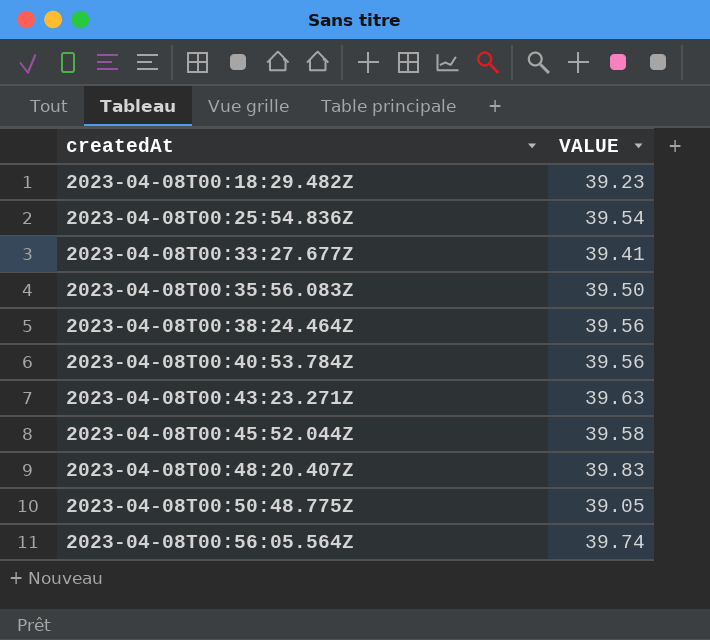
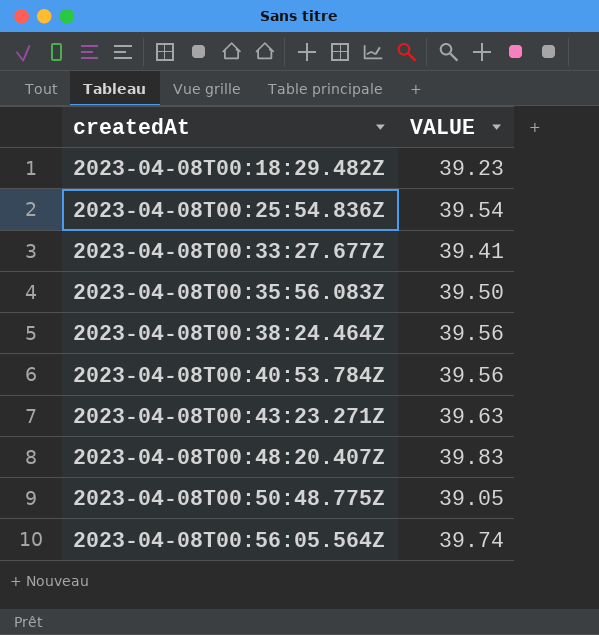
row 2023-04-08T00:45:52.044Z: 39.58 -> none

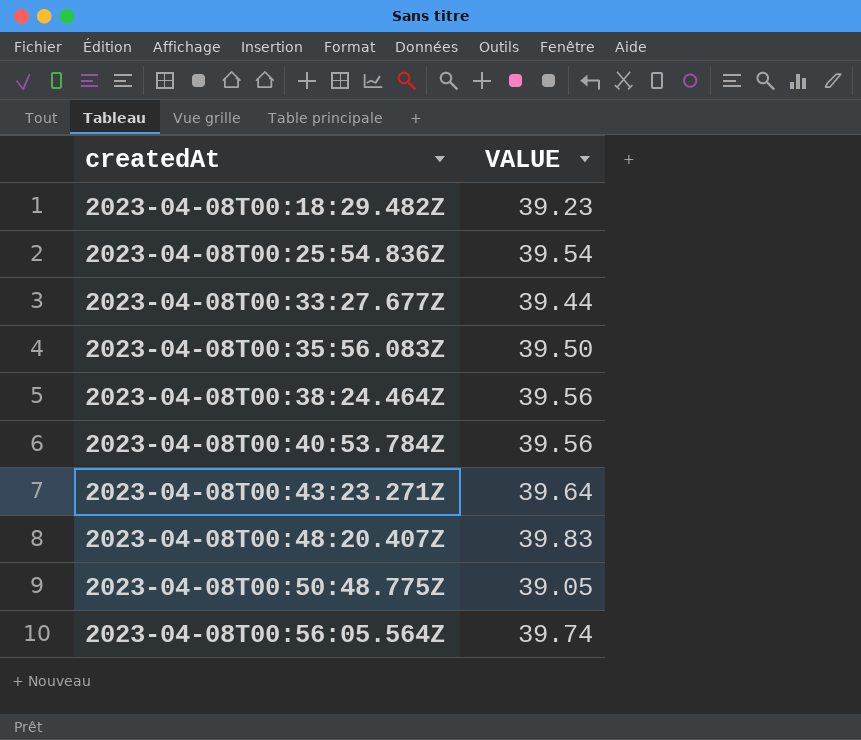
2023-04-08T00:33:27.677Z | VALUE: 39.41 -> 39.44
2023-04-08T00:43:23.271Z | VALUE: 39.63 -> 39.64

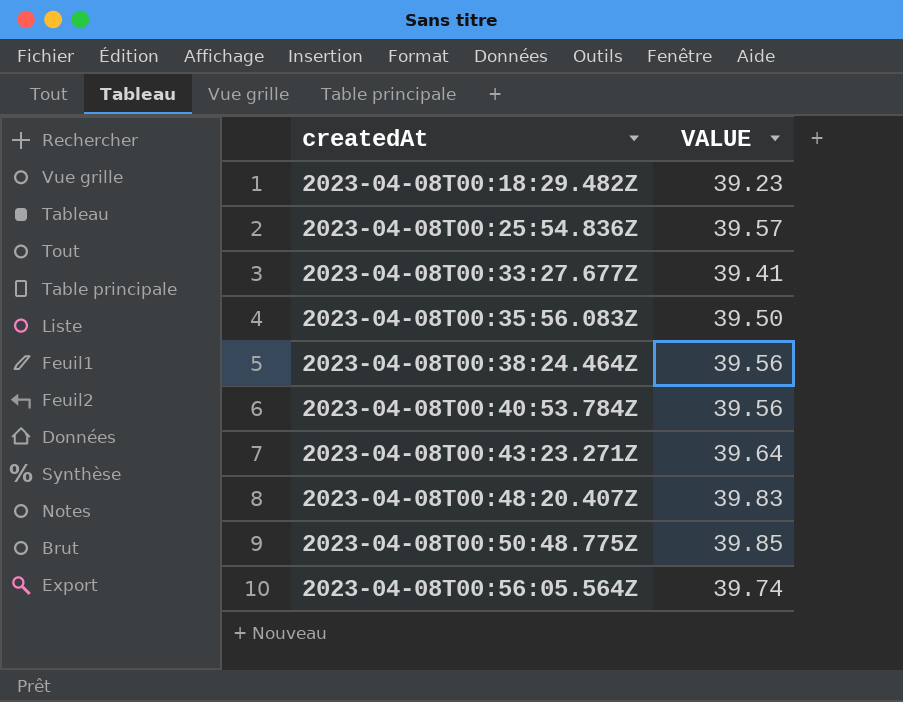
2023-04-08T00:25:54.836Z | VALUE: 39.54 -> 39.57
2023-04-08T00:33:27.677Z | VALUE: 39.44 -> 39.41
2023-04-08T00:50:48.775Z | VALUE: 39.05 -> 39.85

